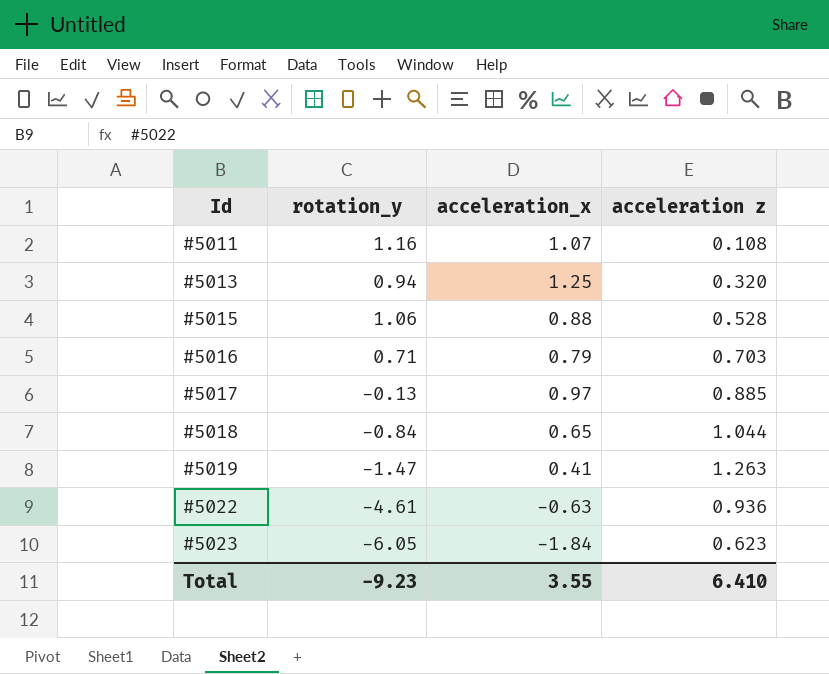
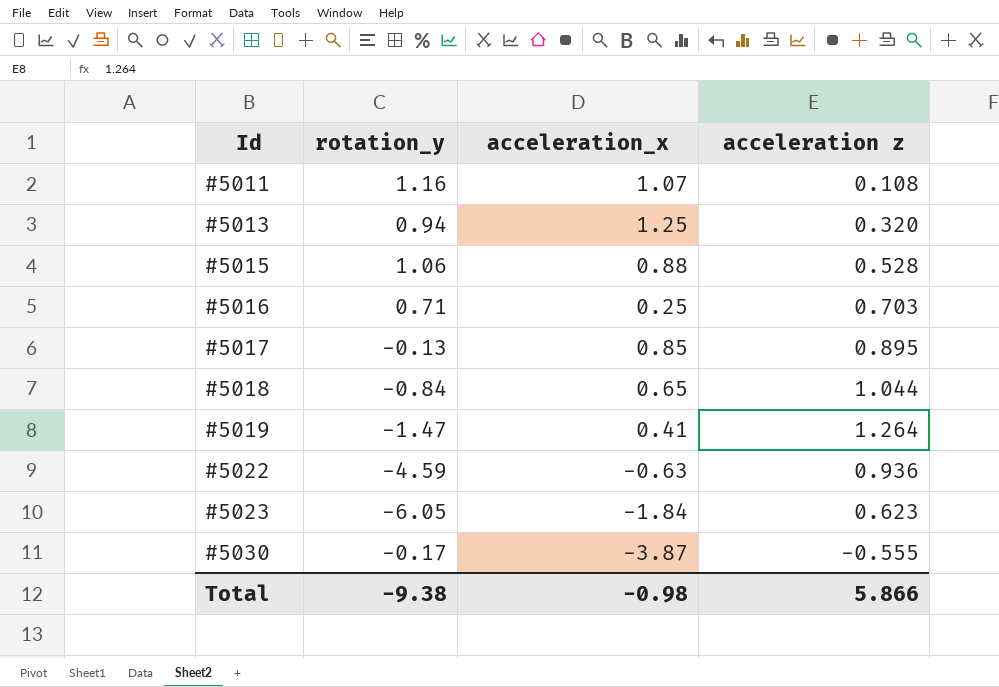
#5016 | acceleration_x: 0.79 -> 0.25
#5017 | acceleration_x: 0.97 -> 0.85
#5017 | acceleration z: 0.885 -> 0.895
#5019 | acceleration z: 1.263 -> 1.264
#5022 | rotation_y: -4.61 -> -4.59
row #5030: none -> -0.17 | -3.87 | -0.555
Total | rotation_y: -9.23 -> -9.38
Total | acceleration_x: 3.55 -> -0.98
Total | acceleration z: 6.410 -> 5.866

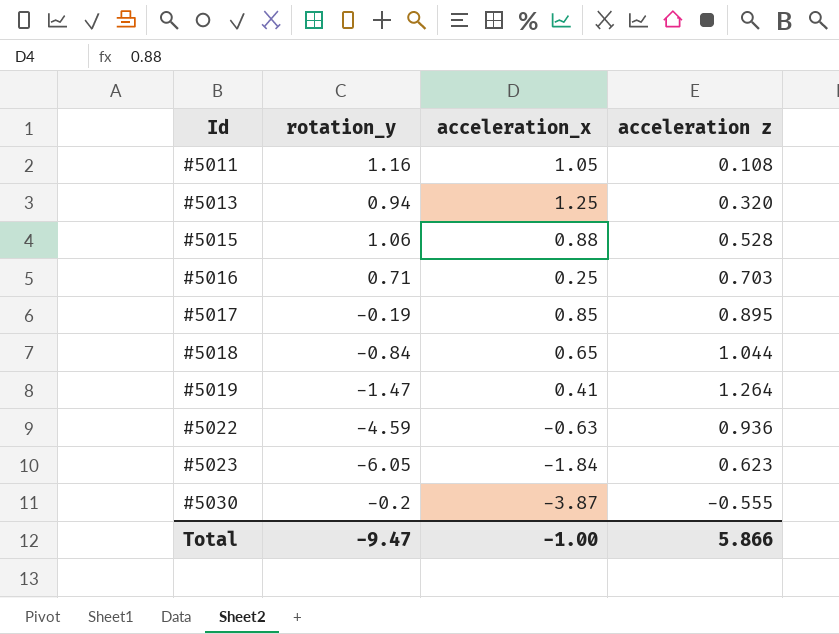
#5011 | acceleration_x: 1.07 -> 1.05
#5017 | rotation_y: -0.13 -> -0.19
#5030 | rotation_y: -0.17 -> -0.2
Total | rotation_y: -9.38 -> -9.47
Total | acceleration_x: -0.98 -> -1.00

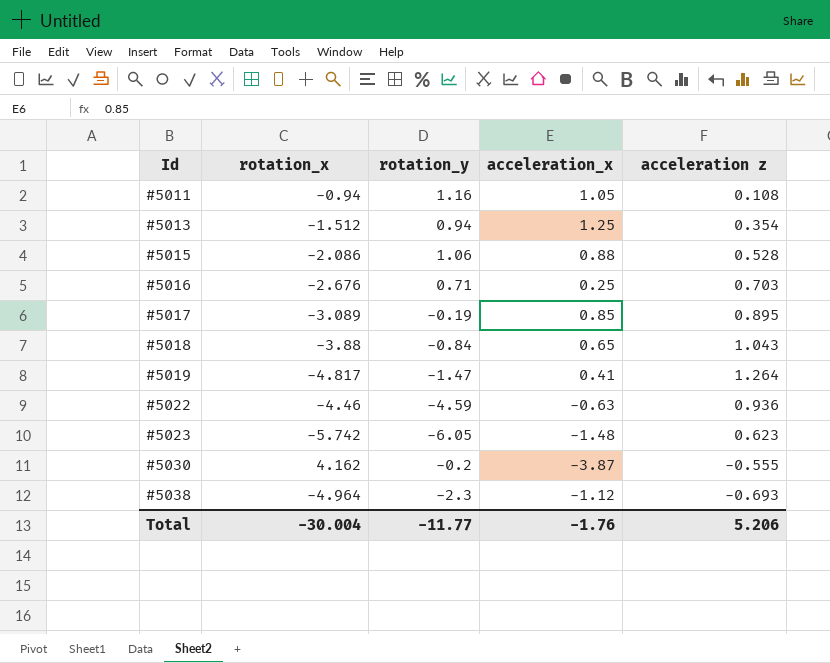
column rotation_x | position: none -> 2
#5013 | acceleration z: 0.320 -> 0.354
#5018 | acceleration z: 1.044 -> 1.043
#5023 | acceleration_x: -1.84 -> -1.48
row #5038: none -> -4.964 | -2.3 | -1.12 | -0.693
Total | rotation_y: -9.47 -> -11.77
Total | acceleration_x: -1.00 -> -1.76
Total | acceleration z: 5.866 -> 5.206

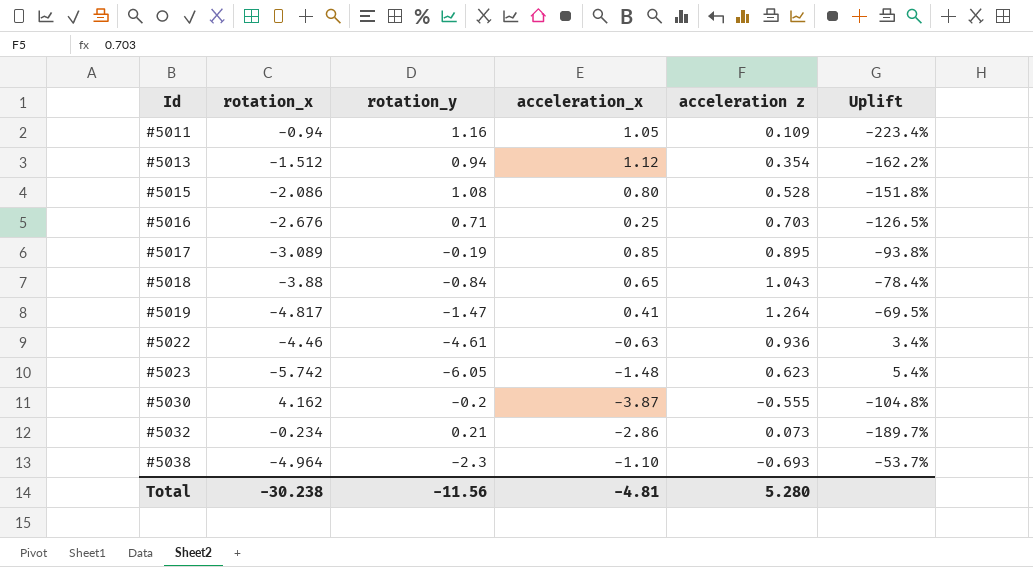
column Uplift | formula: none -> ([rotation_y] - [rotation_x]) / [rotation_x]
#5011 | acceleration z: 0.108 -> 0.109
#5013 | acceleration_x: 1.25 -> 1.12
#5015 | rotation_y: 1.06 -> 1.08
#5015 | acceleration_x: 0.88 -> 0.80
#5022 | rotation_y: -4.59 -> -4.61
row #5032: none -> -0.234 | 0.21 | -2.86 | 0.073 | -189.7%
#5038 | acceleration_x: -1.12 -> -1.10
Total | rotation_x: -30.004 -> -30.238
Total | rotation_y: -11.77 -> -11.56
Total | acceleration_x: -1.76 -> -4.81
Total | acceleration z: 5.206 -> 5.280

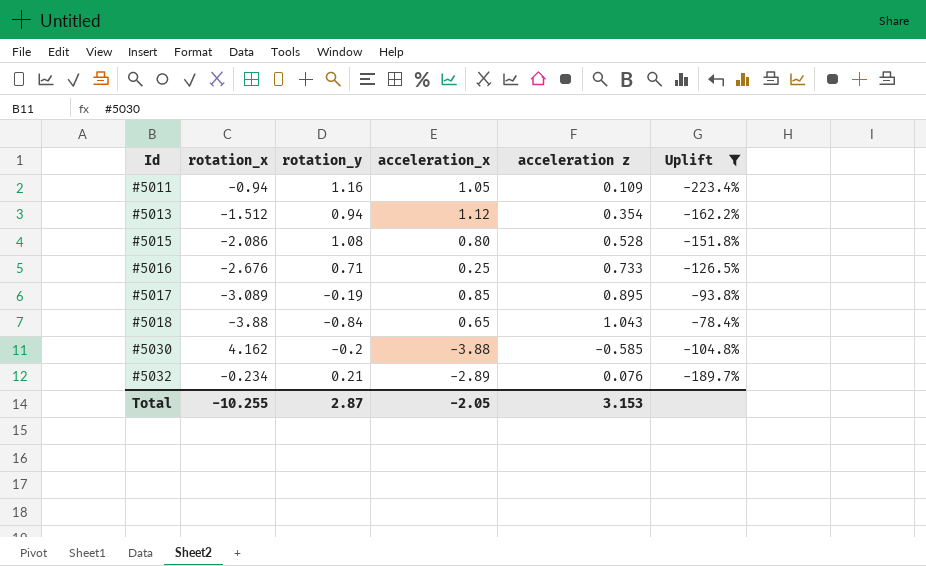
filter: none -> Uplift <= -78.4%
#5016 | acceleration z: 0.703 -> 0.733
#5030 | acceleration_x: -3.87 -> -3.88
#5030 | acceleration z: -0.555 -> -0.585
#5032 | acceleration_x: -2.86 -> -2.89
#5032 | acceleration z: 0.073 -> 0.076
Total | rotation_x: -30.238 -> -10.255
Total | rotation_y: -11.56 -> 2.87
Total | acceleration_x: -4.81 -> -2.05
Total | acceleration z: 5.280 -> 3.153

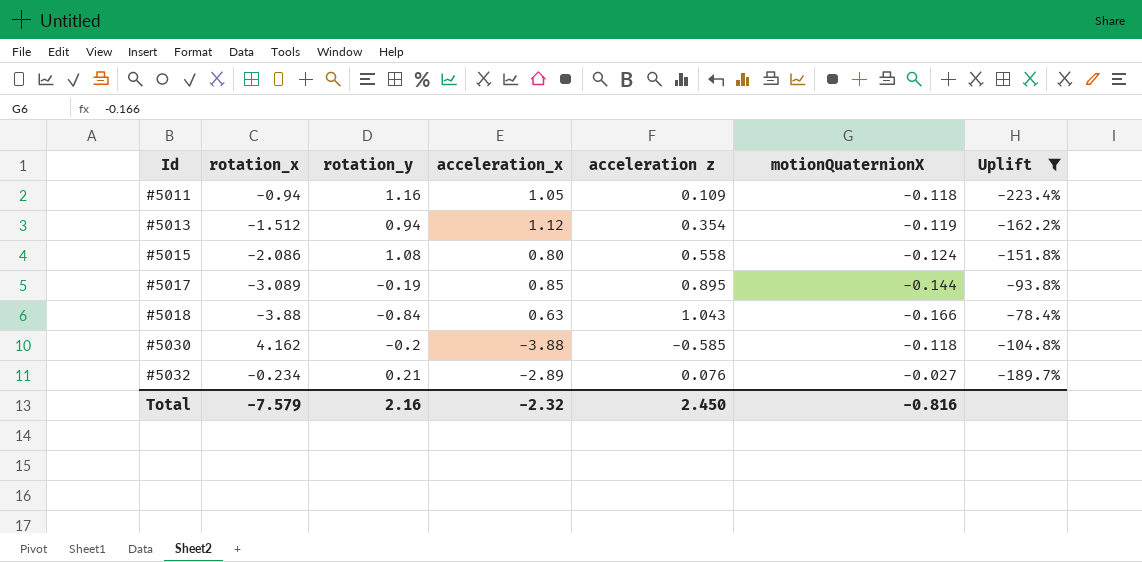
column motionQuaternionX | position: none -> 6
row #5016: -2.676 | 0.71 | 0.25 | 0.733 | -126.5% -> none
#5015 | acceleration z: 0.528 -> 0.558
#5018 | acceleration_x: 0.65 -> 0.63
Total | rotation_x: -10.255 -> -7.579
Total | rotation_y: 2.87 -> 2.16
Total | acceleration_x: -2.05 -> -2.32
Total | acceleration z: 3.153 -> 2.450

